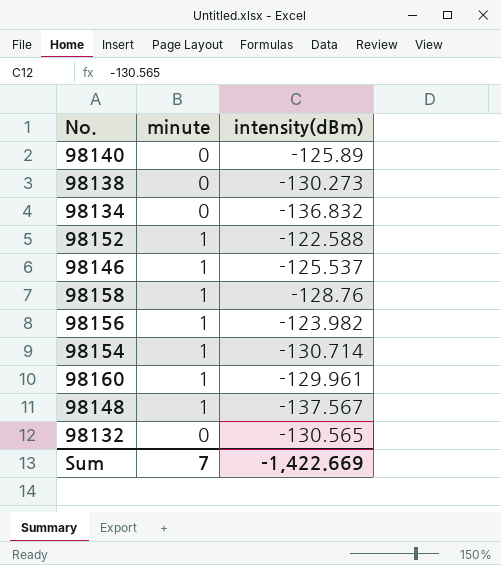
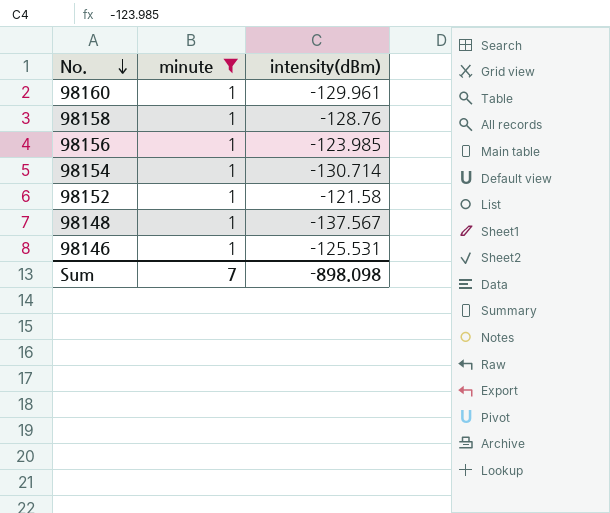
filter: none -> minute = 1
row order: none -> No. descending
98156 | intensity(dBm): -123.982 -> -123.985
98152 | intensity(dBm): -122.588 -> -121.58
98146 | intensity(dBm): -125.537 -> -125.531
Sum | intensity(dBm): -1,422.669 -> -898.098

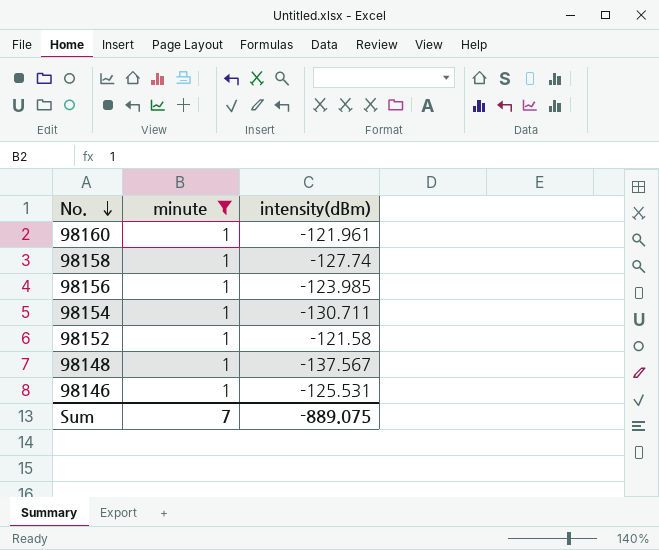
98160 | intensity(dBm): -129.961 -> -121.961
98158 | intensity(dBm): -128.76 -> -127.74
98154 | intensity(dBm): -130.714 -> -130.711
Sum | intensity(dBm): -898.098 -> -889.075

